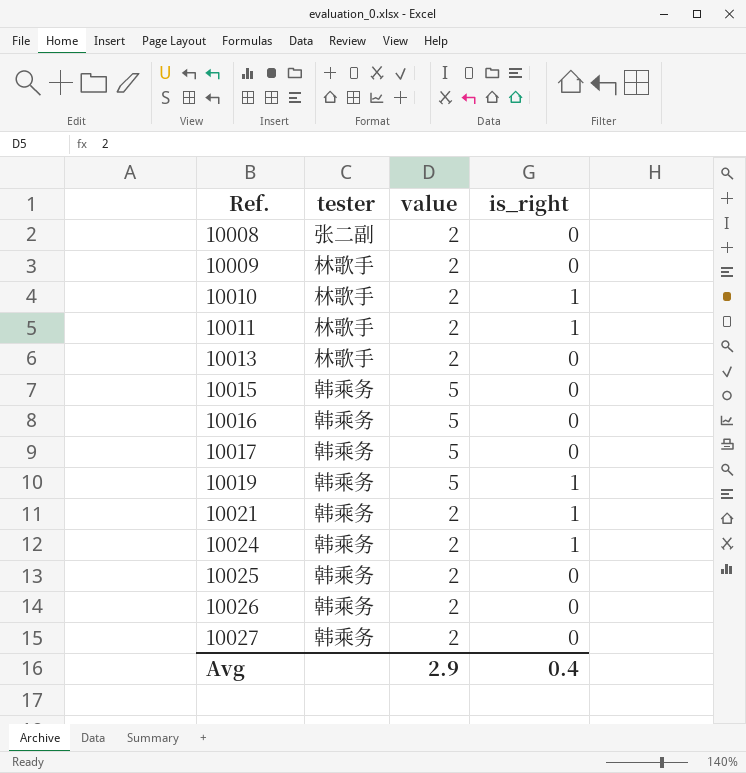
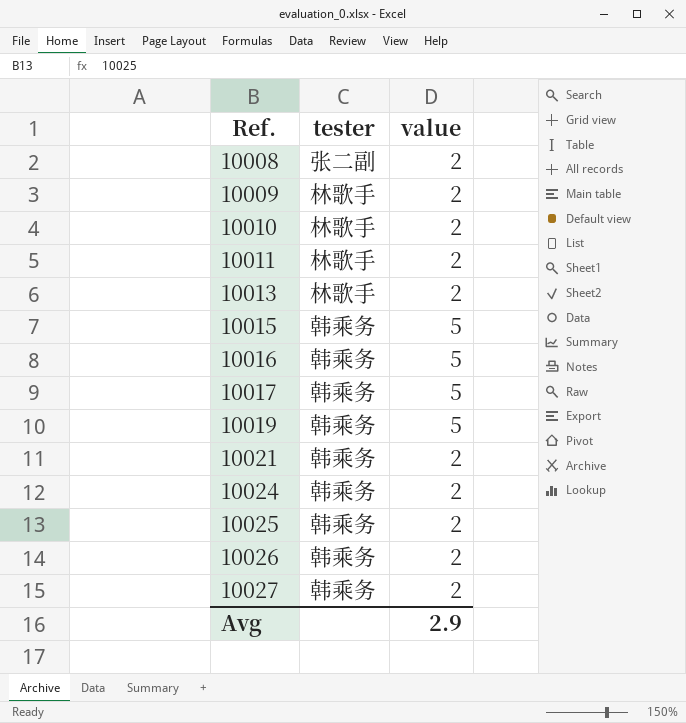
column is_right | position: 4 -> none

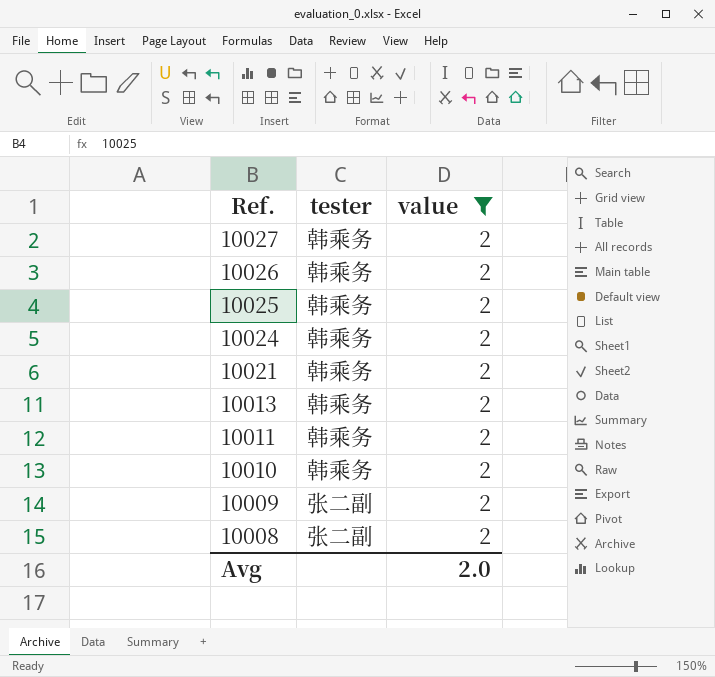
filter: none -> value = 2
row order: Ref. ascending -> Ref. descending
10013 | tester: 林歌手 -> 韩乘务
10011 | tester: 林歌手 -> 韩乘务
10010 | tester: 林歌手 -> 韩乘务
10009 | tester: 林歌手 -> 张二副
Avg | value: 2.9 -> 2.0

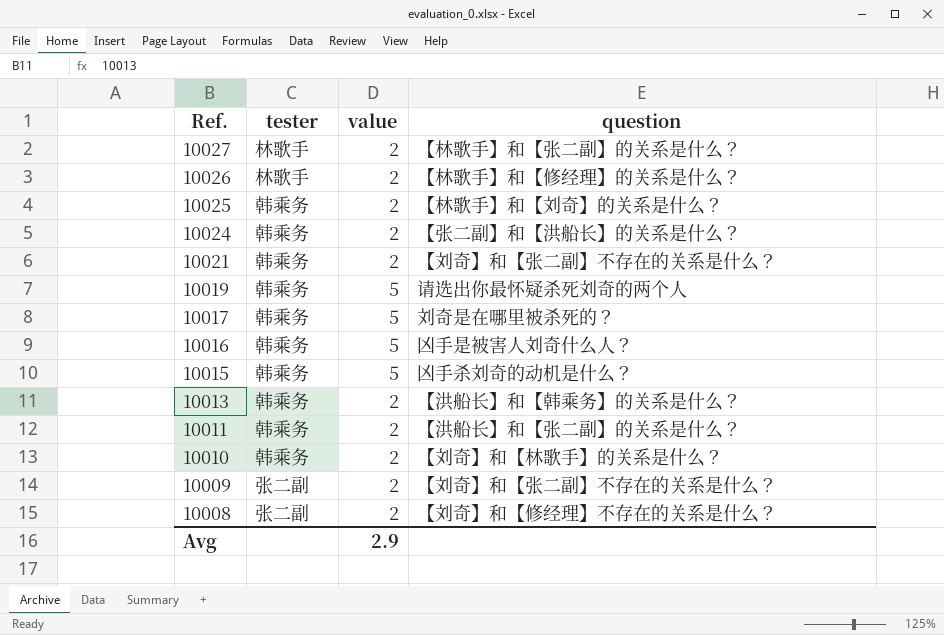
filter: value = 2 -> none
column question | position: none -> 4
10027 | tester: 韩乘务 -> 林歌手
10026 | tester: 韩乘务 -> 林歌手
Avg | value: 2.0 -> 2.9

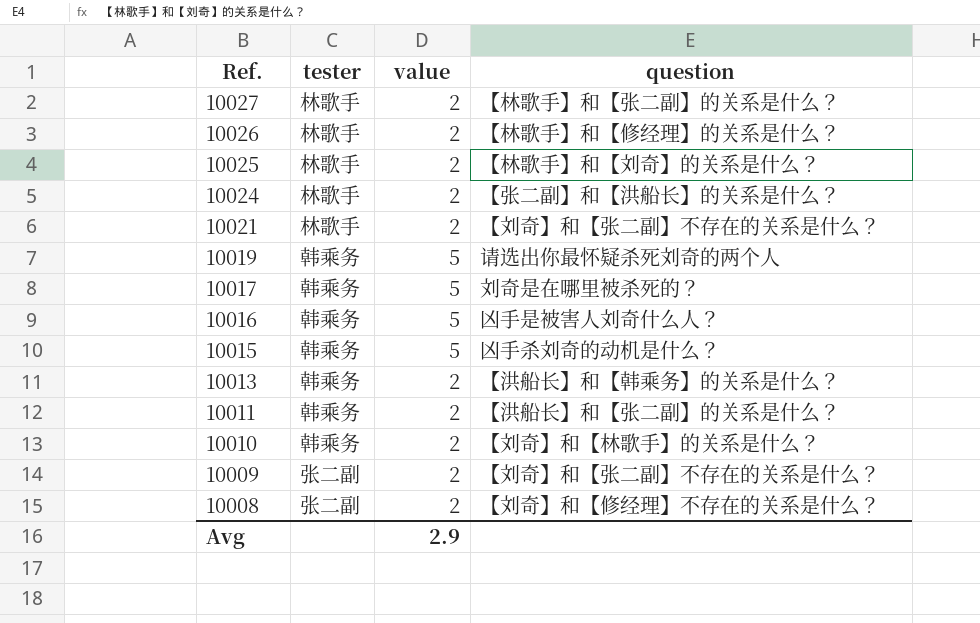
10025 | tester: 韩乘务 -> 林歌手
10024 | tester: 韩乘务 -> 林歌手
10021 | tester: 韩乘务 -> 林歌手

